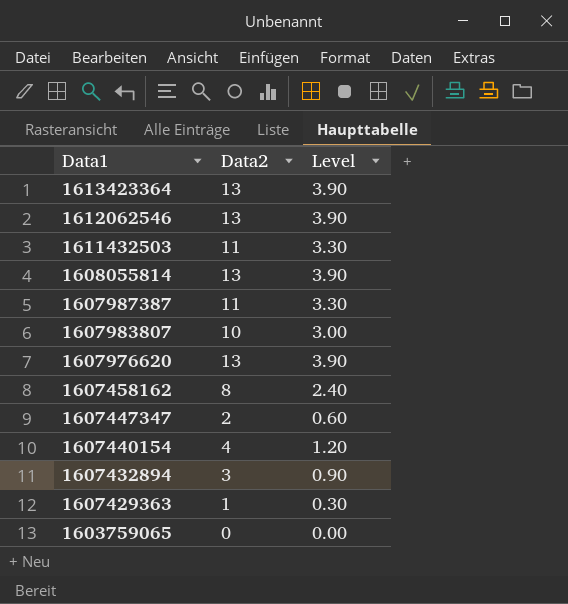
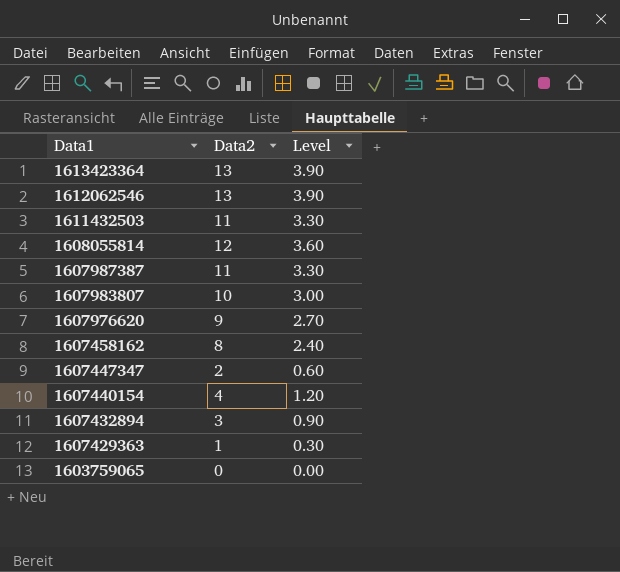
1608055814 | Data2: 13 -> 12
1608055814 | Level: 3.90 -> 3.60
1607976620 | Data2: 13 -> 9
1607976620 | Level: 3.90 -> 2.70

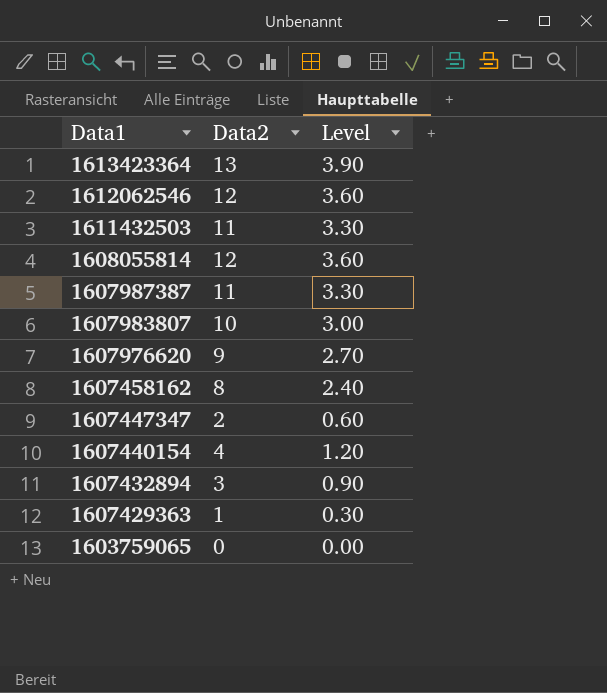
1612062546 | Data2: 13 -> 12
1612062546 | Level: 3.90 -> 3.60

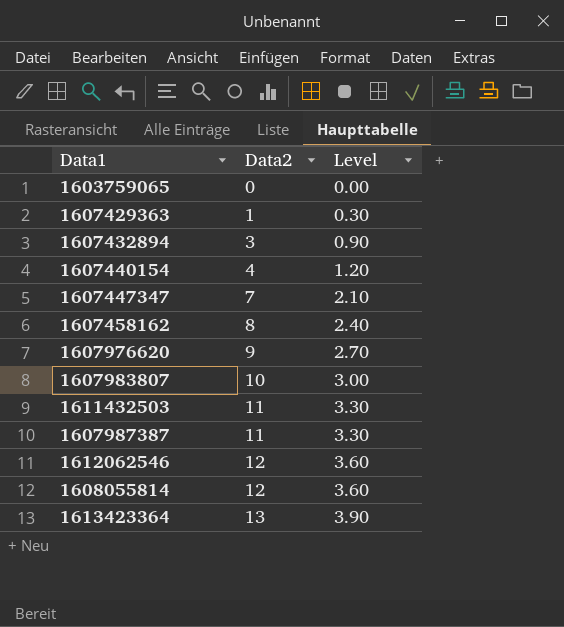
row order: Data1 descending -> Data2 ascending
1607447347 | Data2: 2 -> 7
1607447347 | Level: 0.60 -> 2.10

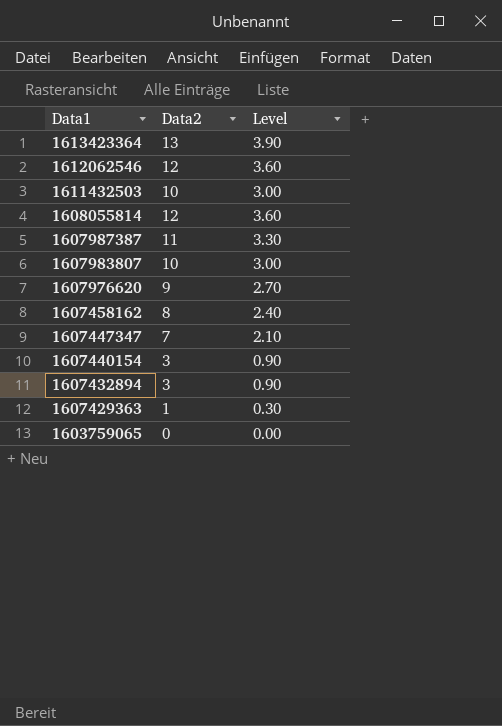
row order: Data2 ascending -> Data1 descending
1611432503 | Data2: 11 -> 10
1611432503 | Level: 3.30 -> 3.00
1607440154 | Data2: 4 -> 3
1607440154 | Level: 1.20 -> 0.90

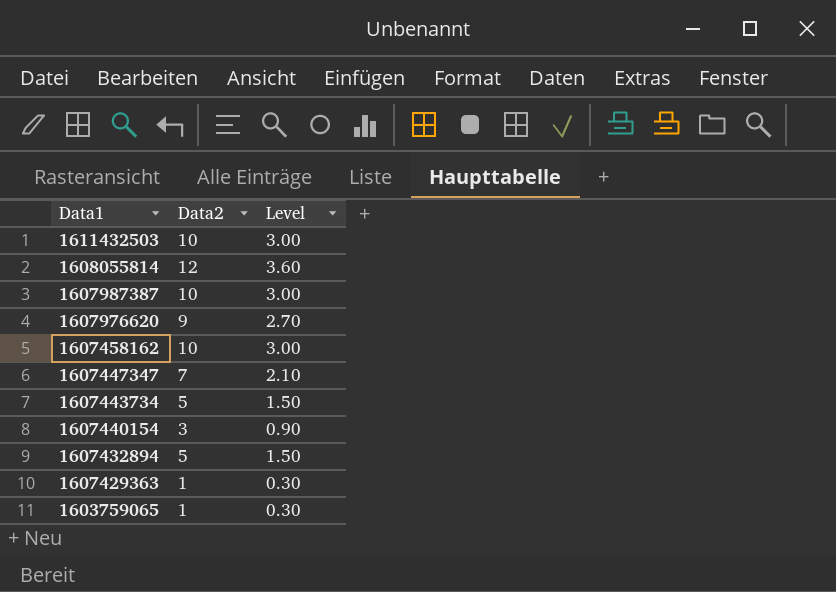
row 1613423364: 13 | 3.90 -> none
row 1612062546: 12 | 3.60 -> none
row 1607983807: 10 | 3.00 -> none
1607987387 | Data2: 11 -> 10
1607987387 | Level: 3.30 -> 3.00
1607458162 | Data2: 8 -> 10
1607458162 | Level: 2.40 -> 3.00
row 1607443734: none -> 5 | 1.50
1607432894 | Data2: 3 -> 5
1607432894 | Level: 0.90 -> 1.50
1603759065 | Data2: 0 -> 1
1603759065 | Level: 0.00 -> 0.30

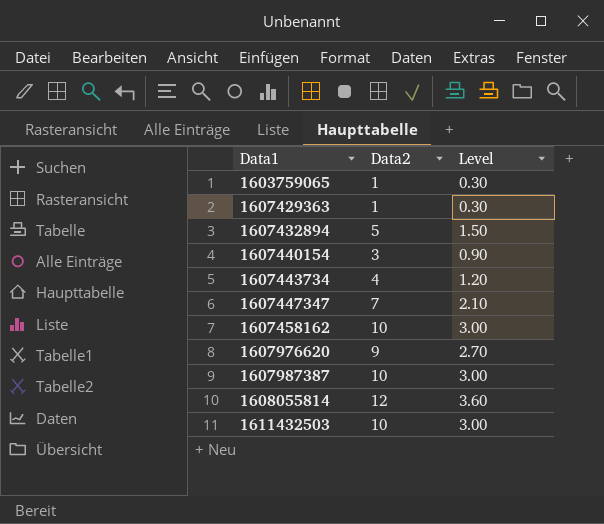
row order: Data1 descending -> Data1 ascending
1607443734 | Data2: 5 -> 4
1607443734 | Level: 1.50 -> 1.20

